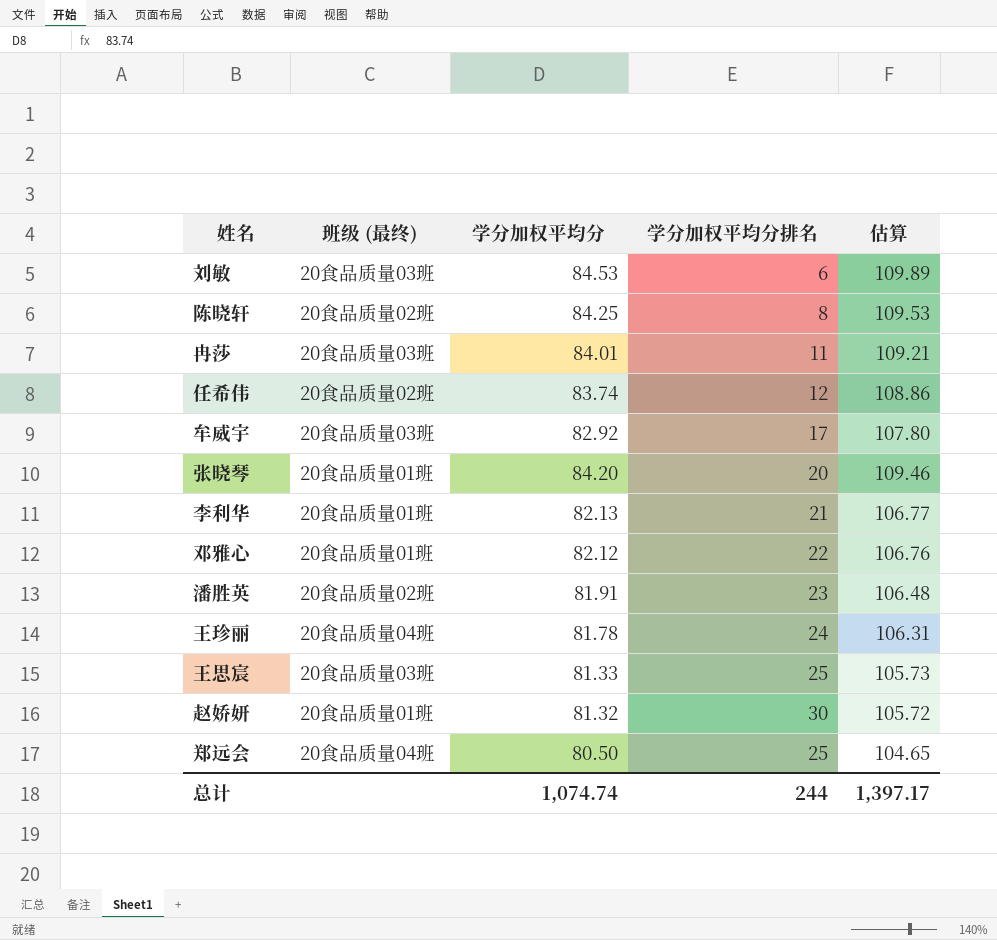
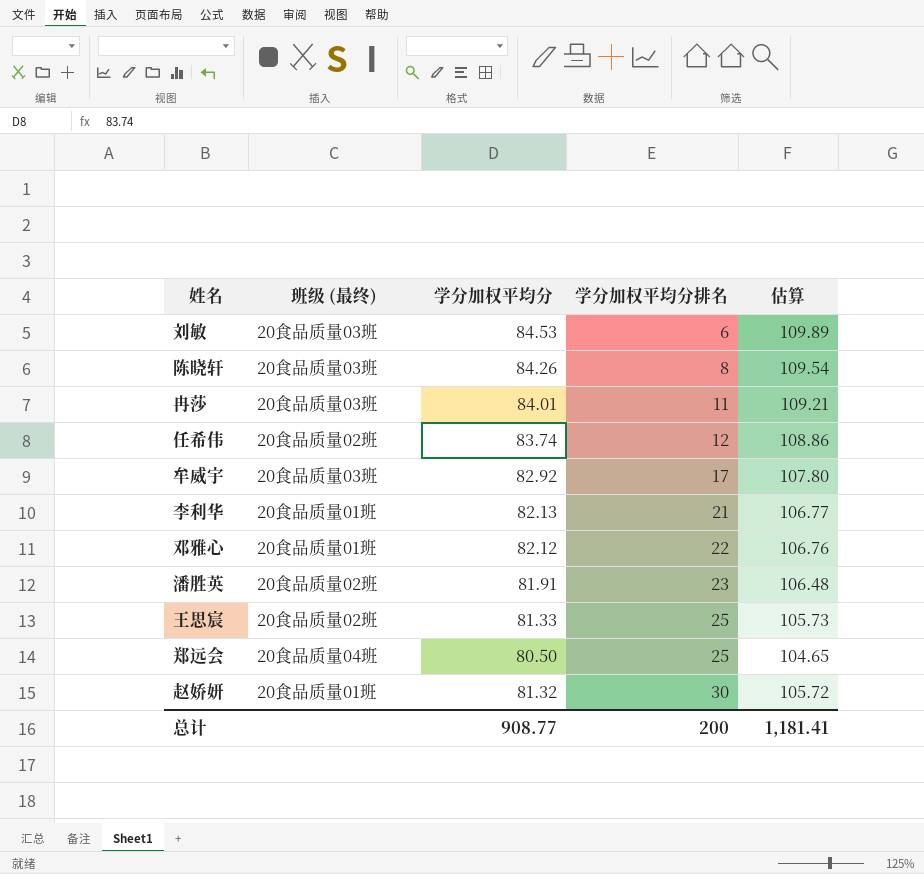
row order: none -> 学分加权平均分排名 ascending
row 张晓琴: 20食品质量01班 | 84.20 | 20 | 109.46 -> none
row 王珍丽: 20食品质量04班 | 81.78 | 24 | 106.31 -> none
陈晓轩 | 班级 (最终): 20食品质量02班 -> 20食品质量03班
陈晓轩 | 学分加权平均分: 84.25 -> 84.26
陈晓轩 | 估算: 109.53 -> 109.54
王思宸 | 班级 (最终): 20食品质量03班 -> 20食品质量02班
总计 | 学分加权平均分: 1,074.74 -> 908.77
总计 | 学分加权平均分排名: 244 -> 200
总计 | 估算: 1,397.17 -> 1,181.41

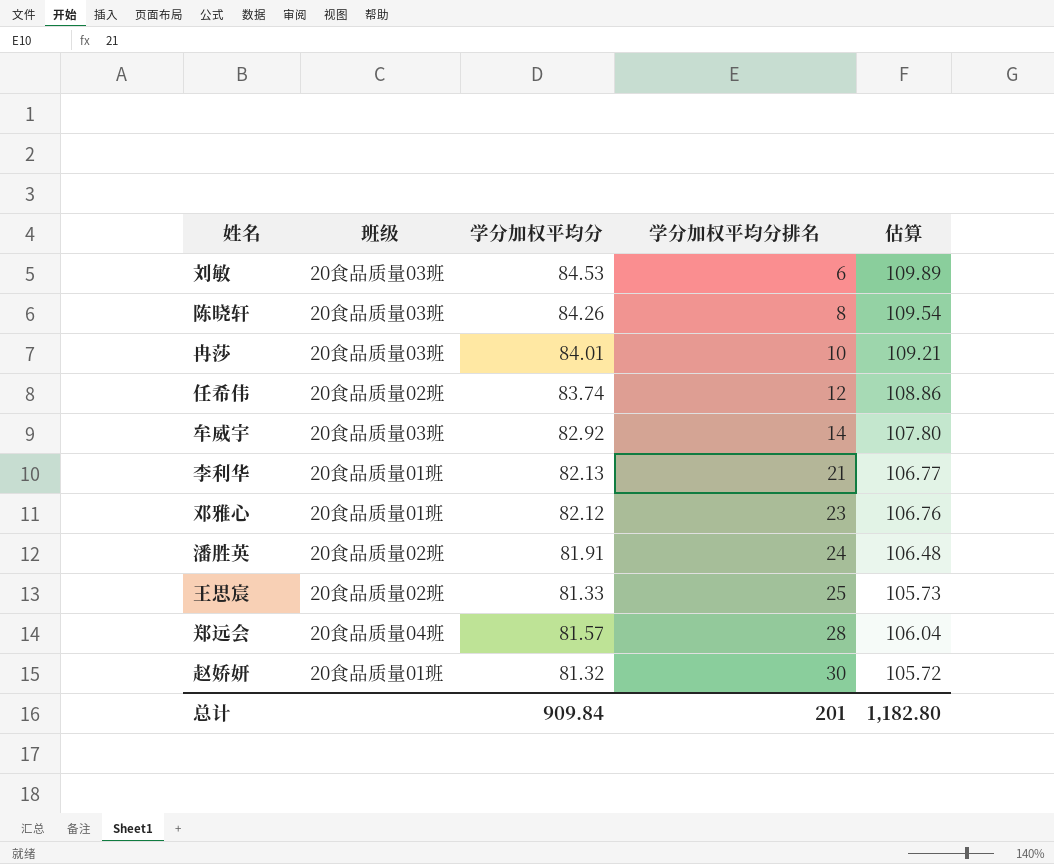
column name: 班级 (最终) -> 班级
冉莎 | 学分加权平均分排名: 11 -> 10
牟威宇 | 学分加权平均分排名: 17 -> 14
邓雅心 | 学分加权平均分排名: 22 -> 23
潘胜英 | 学分加权平均分排名: 23 -> 24
郑远会 | 学分加权平均分: 80.50 -> 81.57
郑远会 | 学分加权平均分排名: 25 -> 28
郑远会 | 估算: 104.65 -> 106.04
总计 | 学分加权平均分: 908.77 -> 909.84
总计 | 学分加权平均分排名: 200 -> 201
总计 | 估算: 1,181.41 -> 1,182.80

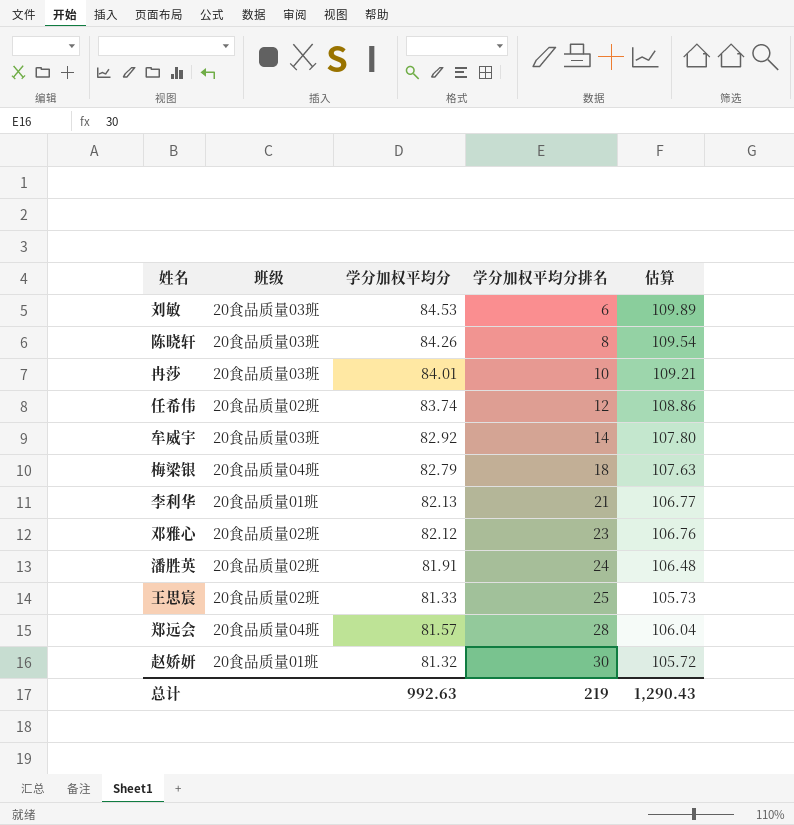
row 梅梁银: none -> 20食品质量04班 | 82.79 | 18 | 107.63
邓雅心 | 班级: 20食品质量01班 -> 20食品质量02班
总计 | 学分加权平均分: 909.84 -> 992.63
总计 | 学分加权平均分排名: 201 -> 219
总计 | 估算: 1,182.80 -> 1,290.43

